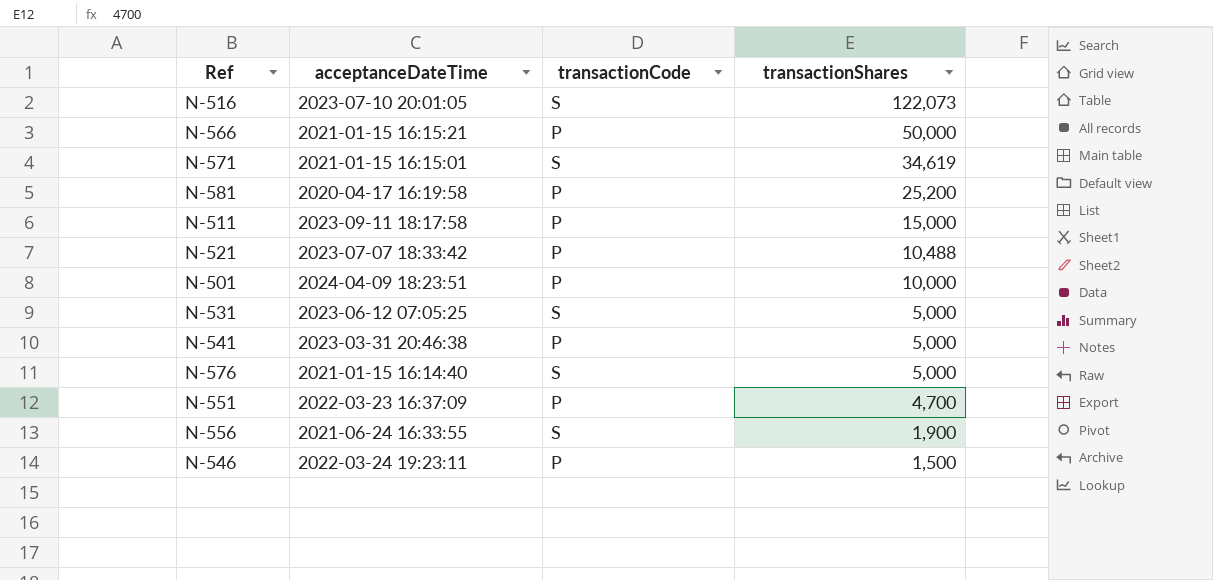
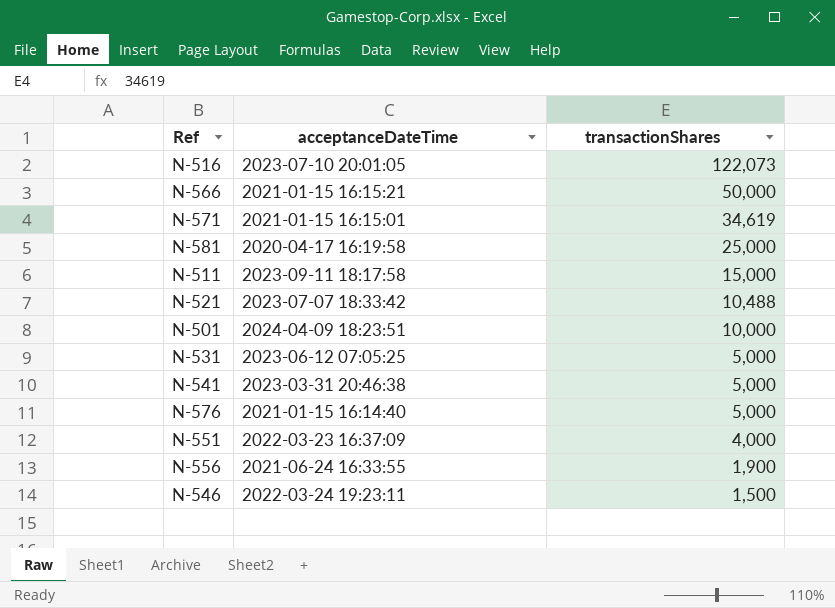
column transactionCode | position: 3 -> none
N-581 | transactionShares: 25,200 -> 25,000
N-551 | transactionShares: 4,700 -> 4,000

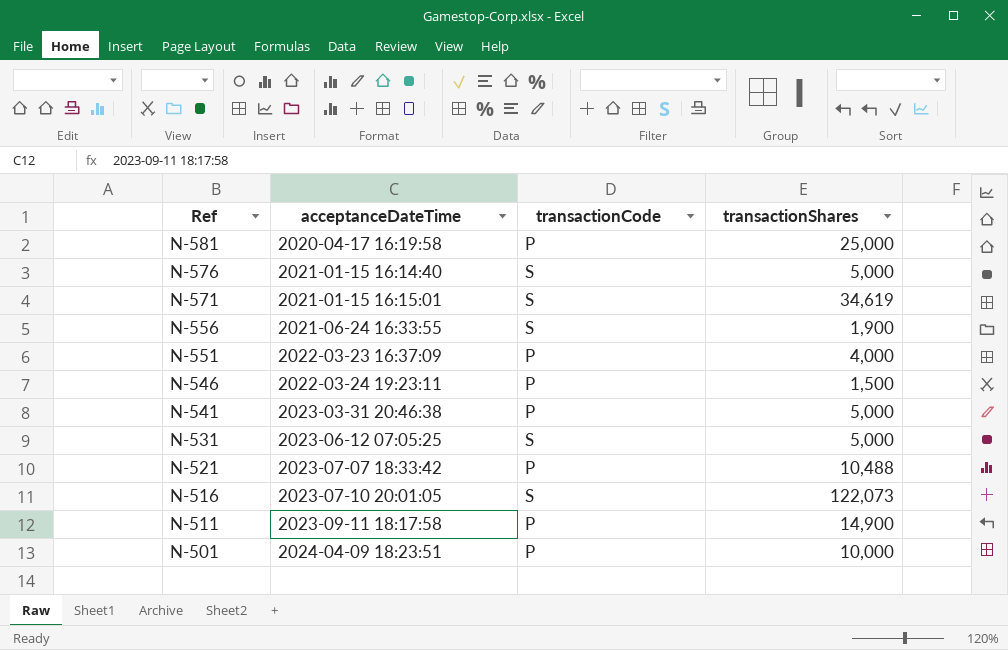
row order: transactionShares descending -> Ref descending
column transactionCode | position: none -> 3
row N-566: 2021-01-15 16:15:21 | 50,000 -> none
N-511 | transactionShares: 15,000 -> 14,900

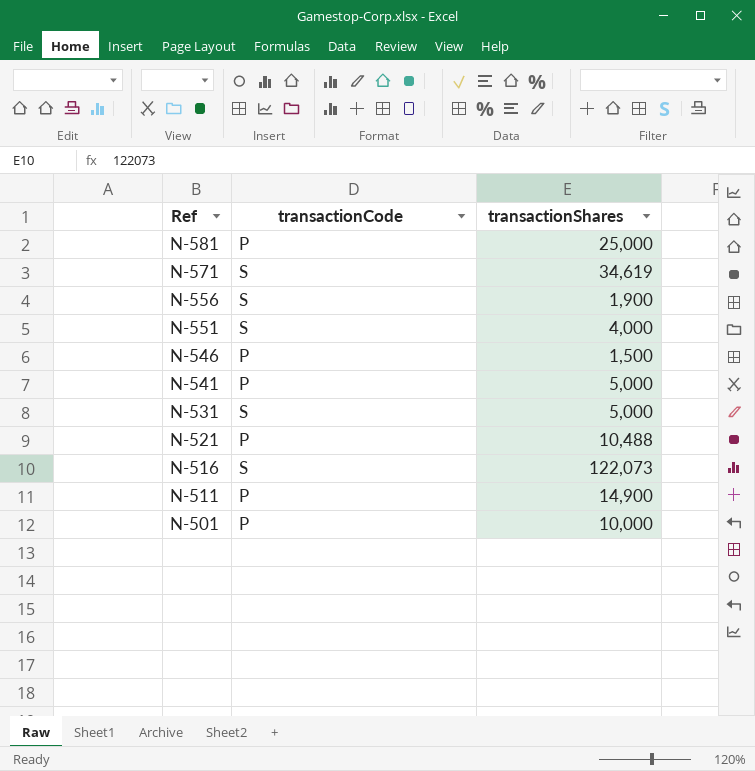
column acceptanceDateTime | position: 2 -> none
row N-576: 2021-01-15 16:14:40 | S | 5,000 -> none
N-551 | transactionCode: P -> S

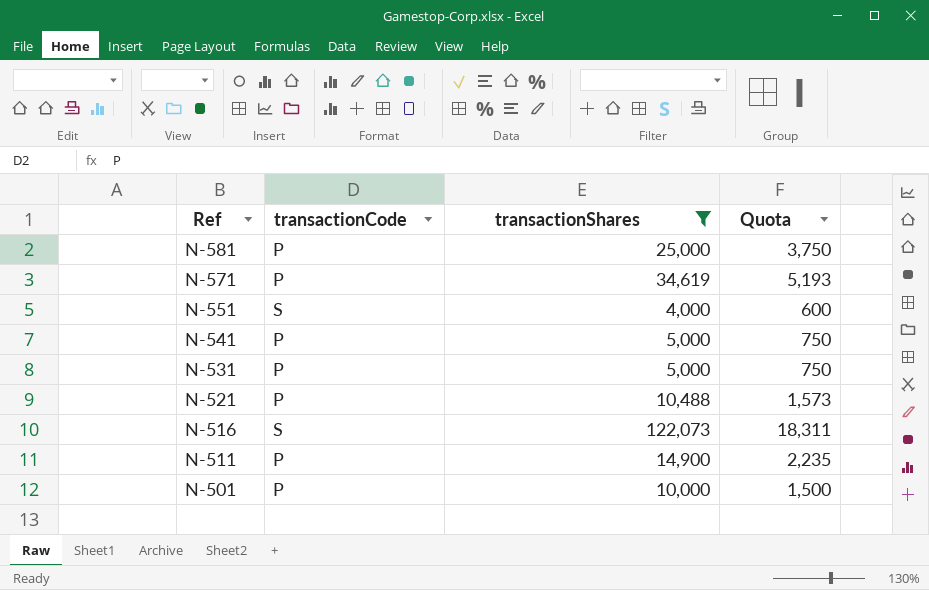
filter: none -> transactionShares >= 4,000
column Quota | formula: none -> [transactionShares] * 0.15
N-571 | transactionCode: S -> P
N-531 | transactionCode: S -> P

